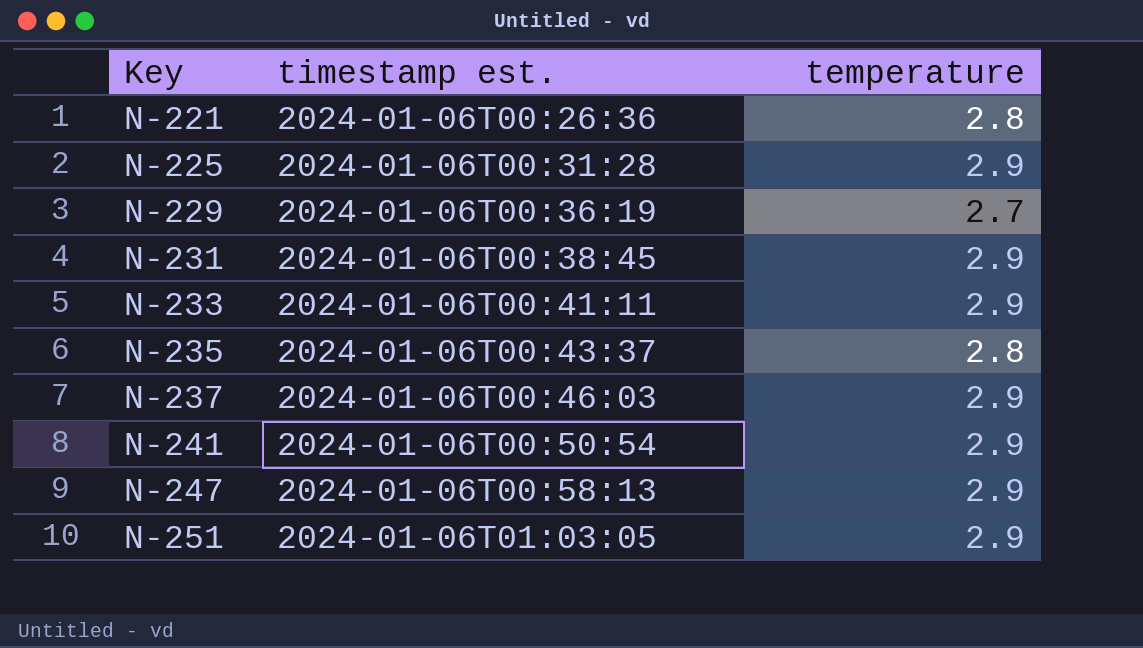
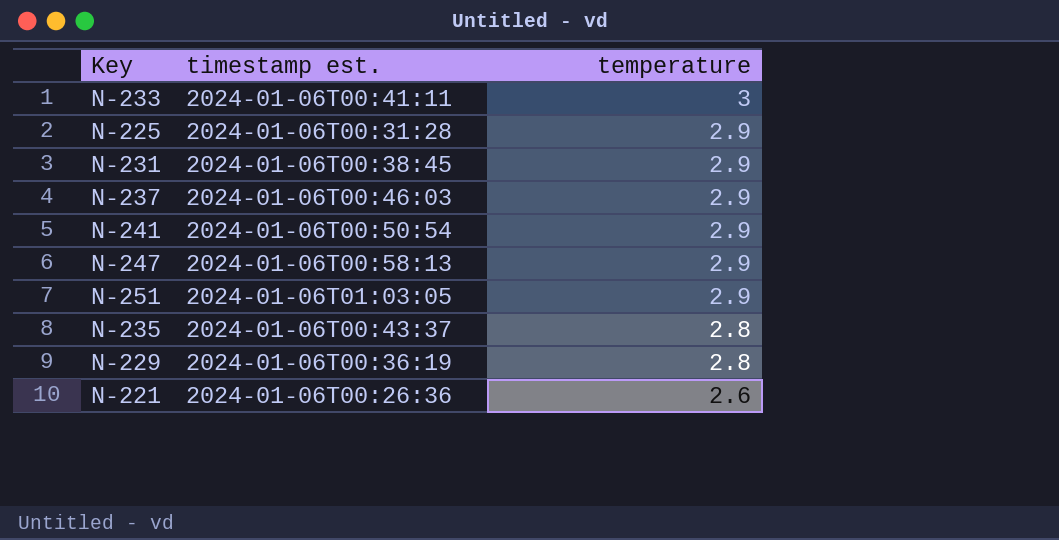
row order: Key ascending -> temperature descending
N-233 | temperature: 2.9 -> 3
N-229 | temperature: 2.7 -> 2.8
N-221 | temperature: 2.8 -> 2.6

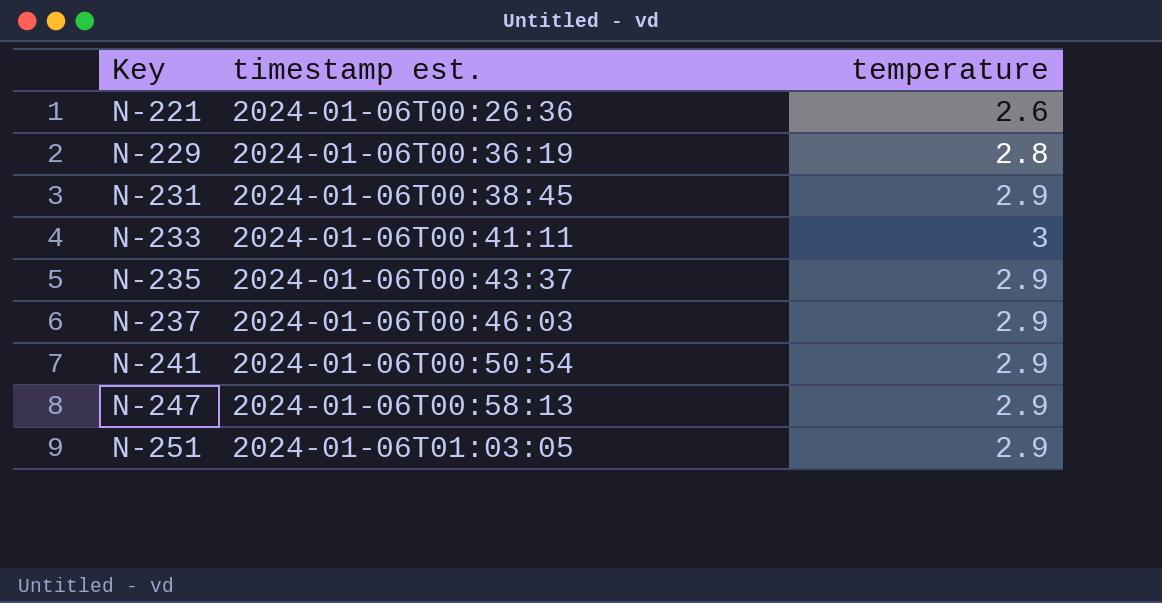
row order: temperature descending -> Key ascending
row N-225: 2024-01-06T00:31:28 | 2.9 -> none
N-235 | temperature: 2.8 -> 2.9

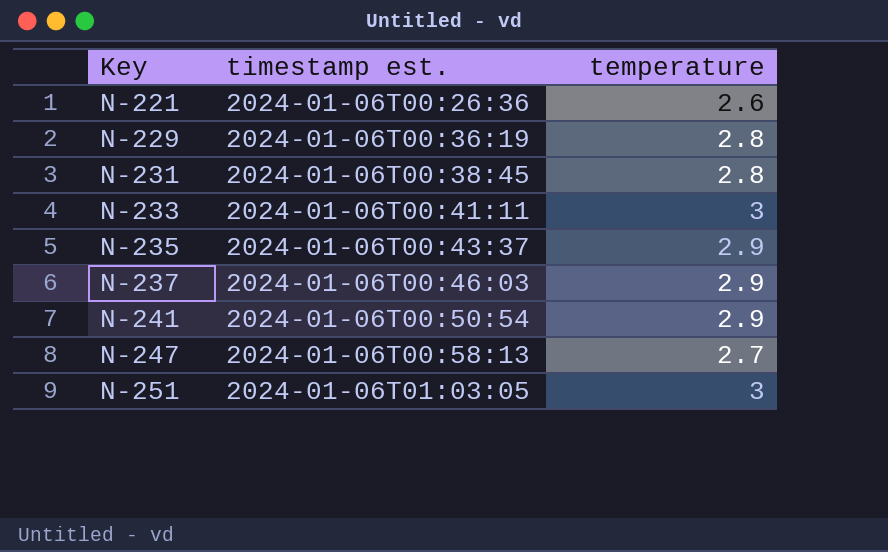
N-231 | temperature: 2.9 -> 2.8
N-247 | temperature: 2.9 -> 2.7
N-251 | temperature: 2.9 -> 3

